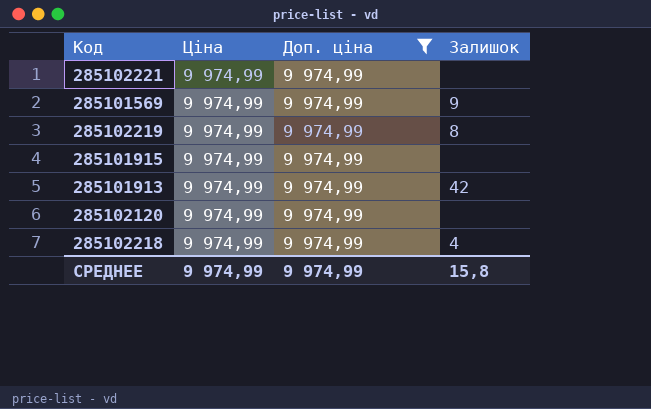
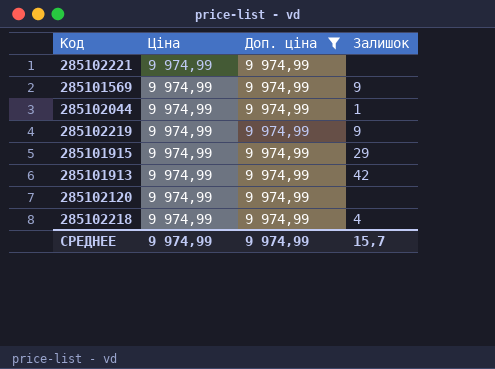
row 285102044: none -> 9 974,99 | 9 974,99 | 1
285102219 | Залишок: 8 -> 9
285101915 | Залишок: none -> 29
СРЕДНЕЕ | Залишок: 15,8 -> 15,7

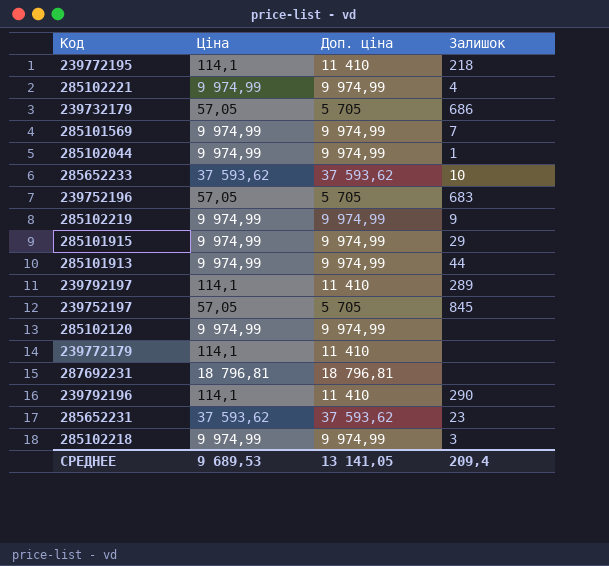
filter: Доп. ціна = 9 974,99 -> none
285102221 | Залишок: none -> 4
285101569 | Залишок: 9 -> 7
285101913 | Залишок: 42 -> 44
285102218 | Залишок: 4 -> 3
СРЕДНЕЕ | Ціна: 9 974,99 -> 9 689,53
СРЕДНЕЕ | Доп. ціна: 9 974,99 -> 13 141,05
СРЕДНЕЕ | Залишок: 15,7 -> 209,4

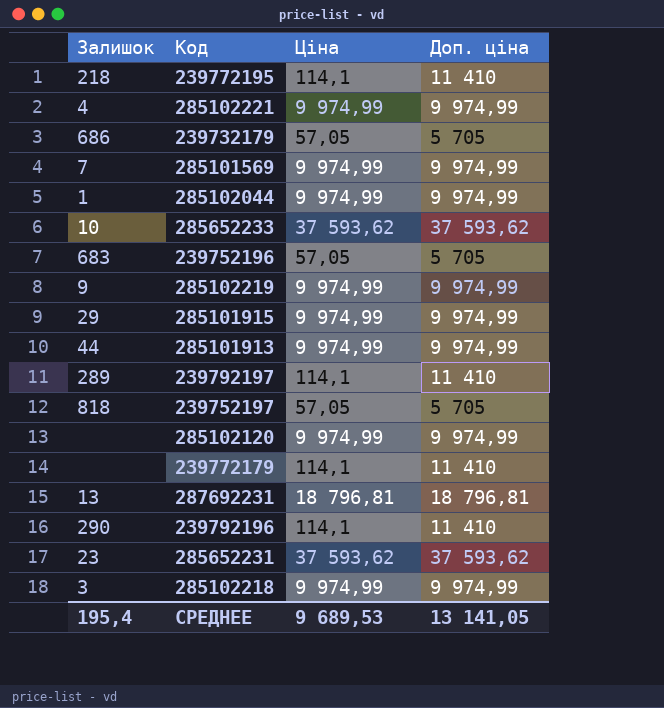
column Залишок | position: 4 -> 1
239752197 | Залишок: 845 -> 818
287692231 | Залишок: none -> 13
СРЕДНЕЕ | Залишок: 209,4 -> 195,4

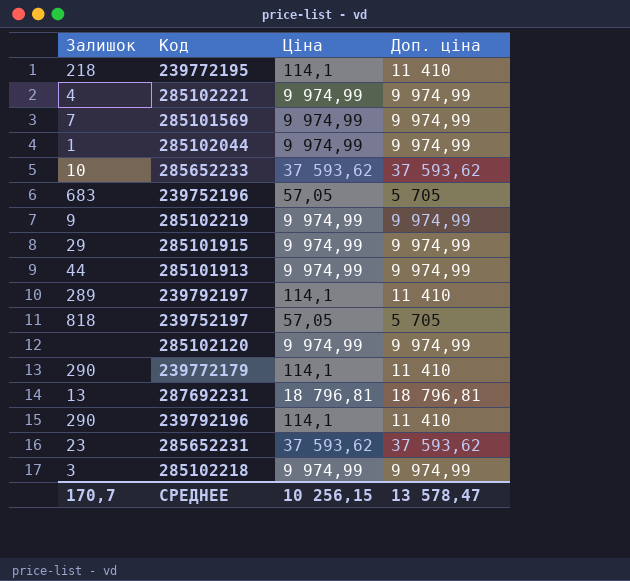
row 239732179: 686 | 57,05 | 5 705 -> none
239772179 | Залишок: none -> 290
СРЕДНЕЕ | Залишок: 195,4 -> 170,7
СРЕДНЕЕ | Ціна: 9 689,53 -> 10 256,15
СРЕДНЕЕ | Доп. ціна: 13 141,05 -> 13 578,47

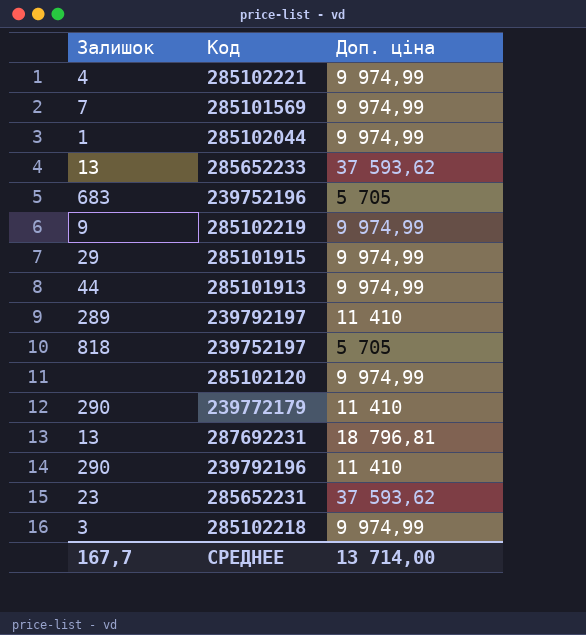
column Ціна | position: 3 -> none
row 239772195: 218 | 114,1 | 11 410 -> none
285652233 | Залишок: 10 -> 13
СРЕДНЕЕ | Залишок: 170,7 -> 167,7
СРЕДНЕЕ | Доп. ціна: 13 578,47 -> 13 714,00

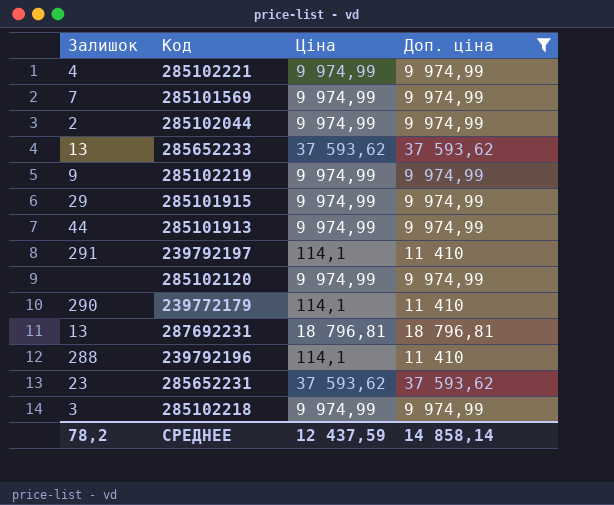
filter: none -> Доп. ціна != 5 705
column Ціна | position: none -> 3
285102044 | Залишок: 1 -> 2
239792197 | Залишок: 289 -> 291
239792196 | Залишок: 290 -> 288
СРЕДНЕЕ | Залишок: 167,7 -> 78,2
СРЕДНЕЕ | Доп. ціна: 13 714,00 -> 14 858,14

